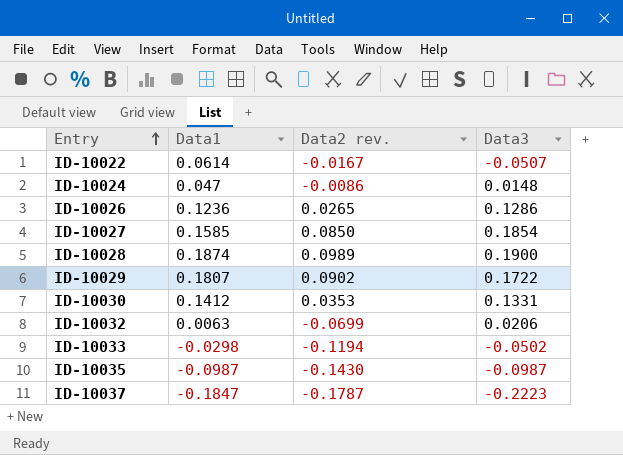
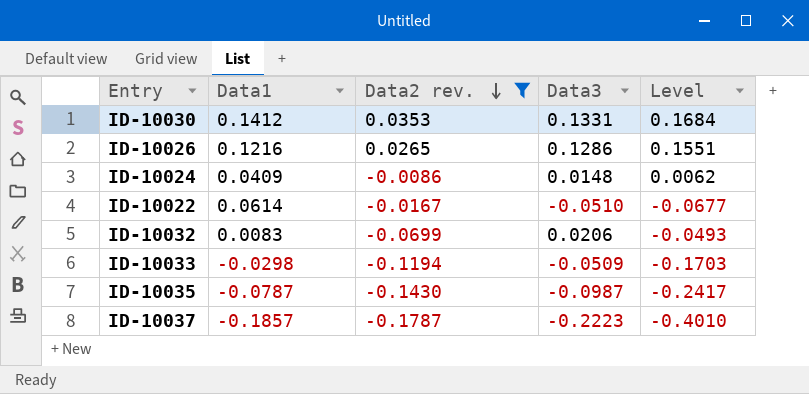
filter: none -> Data2 rev. <= 0.0353
row order: Entry ascending -> Data2 rev. descending
column Level | formula: none -> [Data2 rev.] + [Data3]
ID-10026 | Data1: 0.1236 -> 0.1216
ID-10024 | Data1: 0.047 -> 0.0409
ID-10022 | Data3: -0.0507 -> -0.0510
ID-10032 | Data1: 0.0063 -> 0.0083
ID-10033 | Data3: -0.0502 -> -0.0509
ID-10035 | Data1: -0.0987 -> -0.0787
ID-10037 | Data1: -0.1847 -> -0.1857

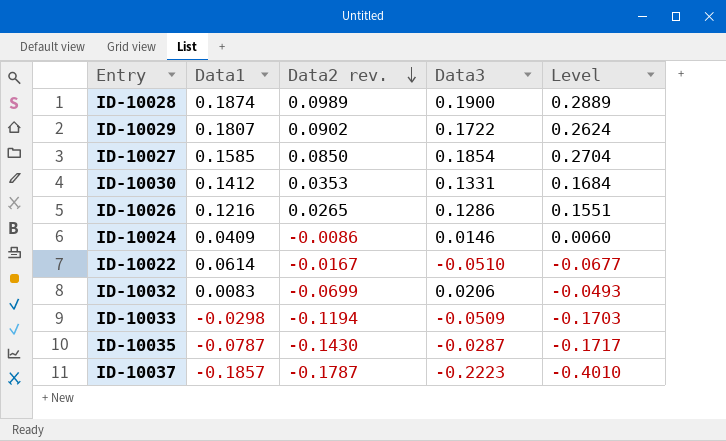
filter: Data2 rev. <= 0.0353 -> none
ID-10024 | Data3: 0.0148 -> 0.0146
ID-10024 | Level: 0.0062 -> 0.0060
ID-10035 | Data3: -0.0987 -> -0.0287
ID-10035 | Level: -0.2417 -> -0.1717

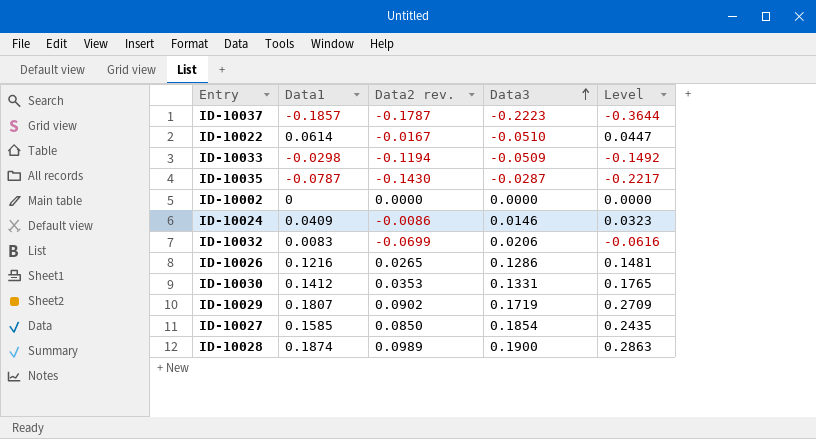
row order: Data2 rev. descending -> Data3 ascending
column Level | formula: [Data2 rev.] + [Data3] -> [Data1] + [Data2 rev.]
row ID-10002: none -> 0 | 0.0000 | 0.0000 | 0.0000
ID-10029 | Data3: 0.1722 -> 0.1719

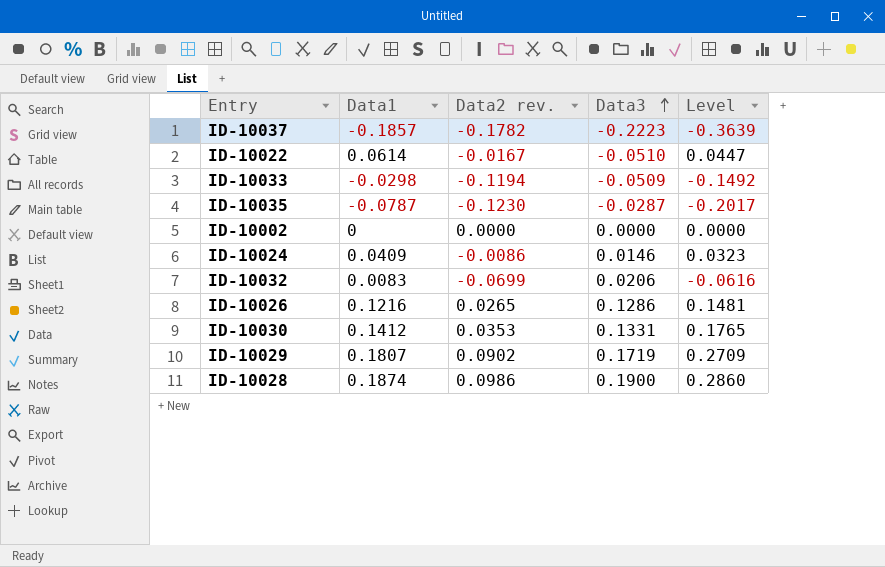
row ID-10027: 0.1585 | 0.0850 | 0.1854 | 0.2435 -> none
ID-10037 | Data2 rev.: -0.1787 -> -0.1782
ID-10037 | Level: -0.3644 -> -0.3639
ID-10035 | Data2 rev.: -0.1430 -> -0.1230
ID-10035 | Level: -0.2217 -> -0.2017
ID-10028 | Data2 rev.: 0.0989 -> 0.0986
ID-10028 | Level: 0.2863 -> 0.2860

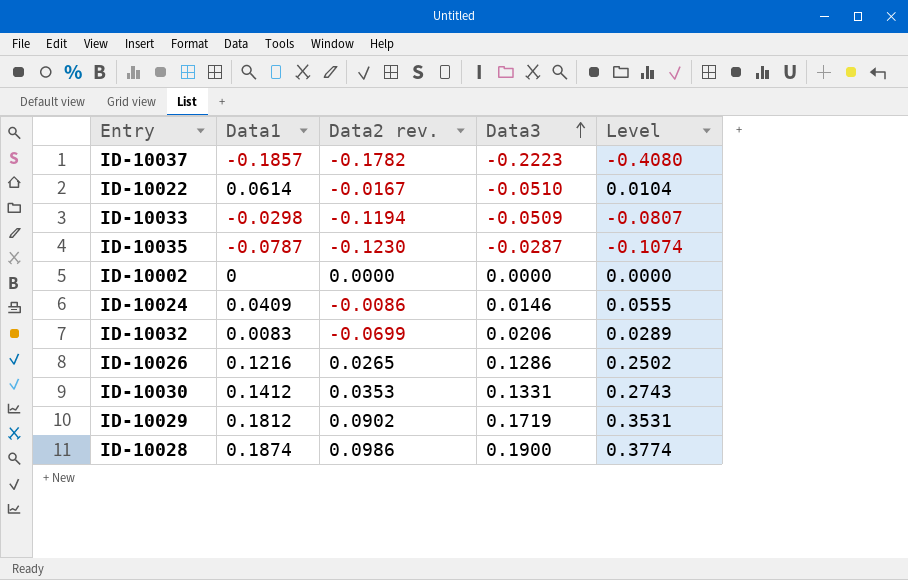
column Level | formula: [Data1] + [Data2 rev.] -> [Data1] + [Data3]
ID-10029 | Data1: 0.1807 -> 0.1812

